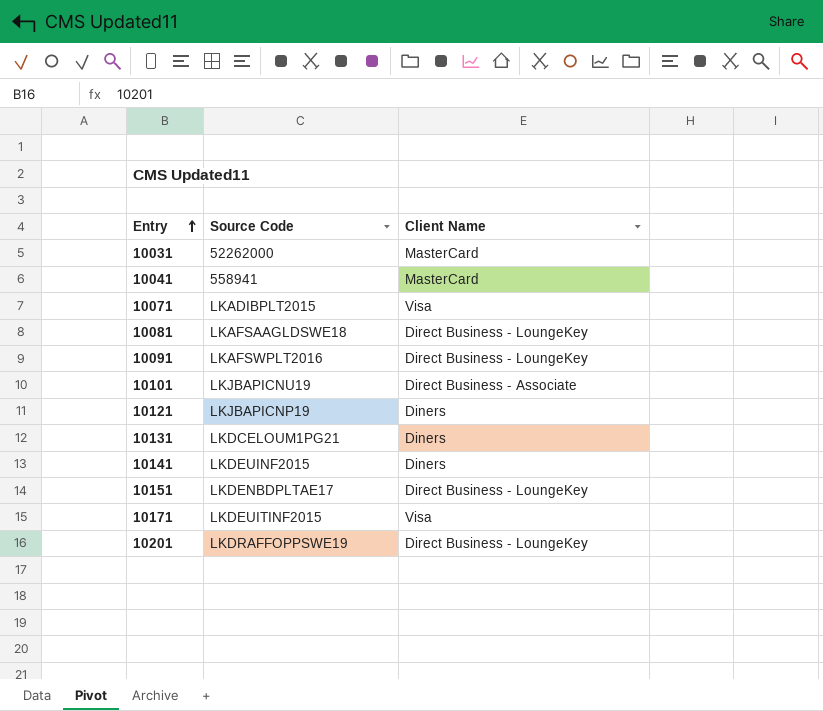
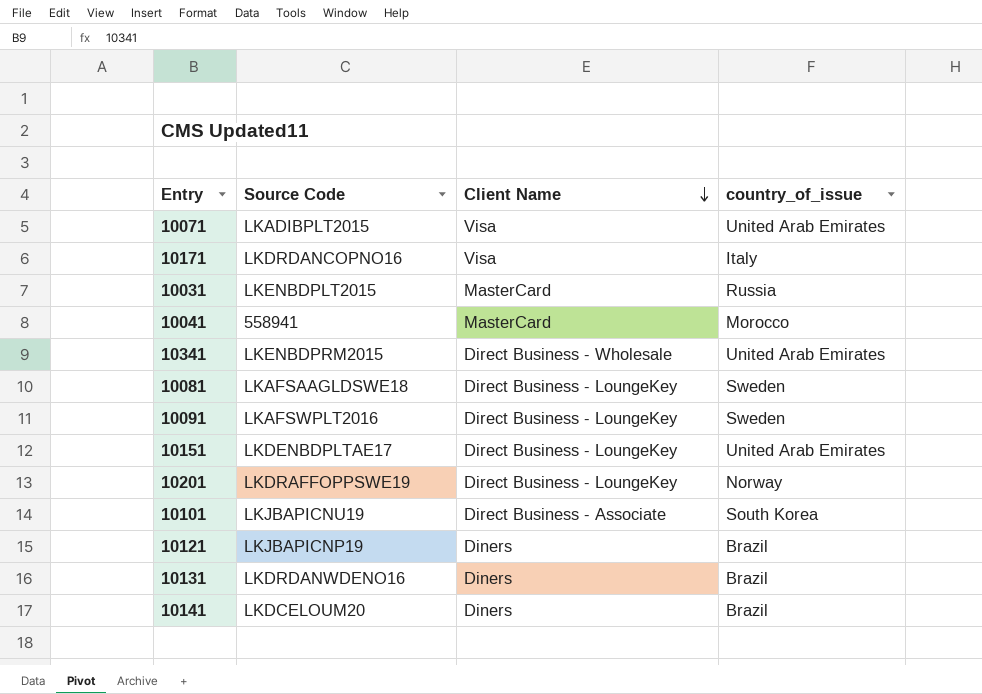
row order: Entry ascending -> Client Name descending
column country_of_issue | position: none -> 4
10171 | Source Code: LKDEUITINF2015 -> LKDRDANCOPNO16
10031 | Source Code: 52262000 -> LKENBDPLT2015
row 10341: none -> LKENBDPRM2015 | Direct Business - Wholesale | United Arab Emirates
10131 | Source Code: LKDCELOUM1PG21 -> LKDRDANWDENO16
10141 | Source Code: LKDEUINF2015 -> LKDCELOUM20

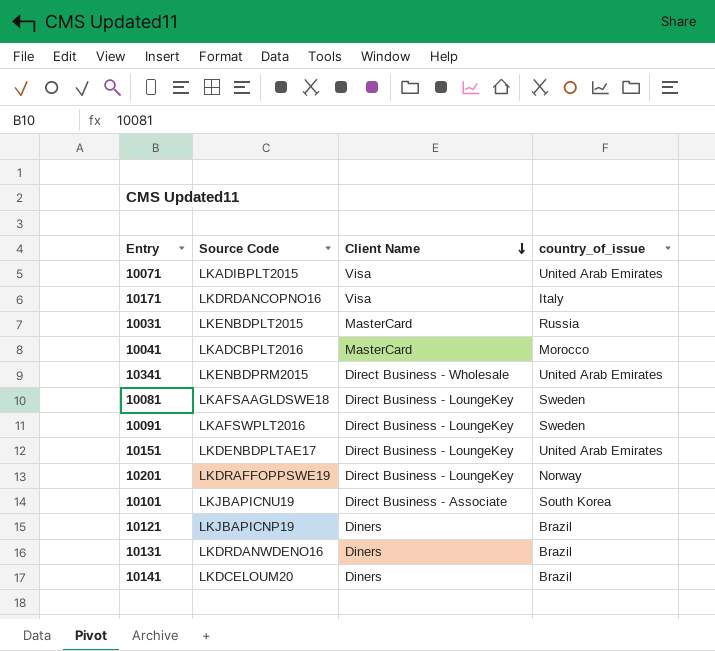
10041 | Source Code: 558941 -> LKADCBPLT2016

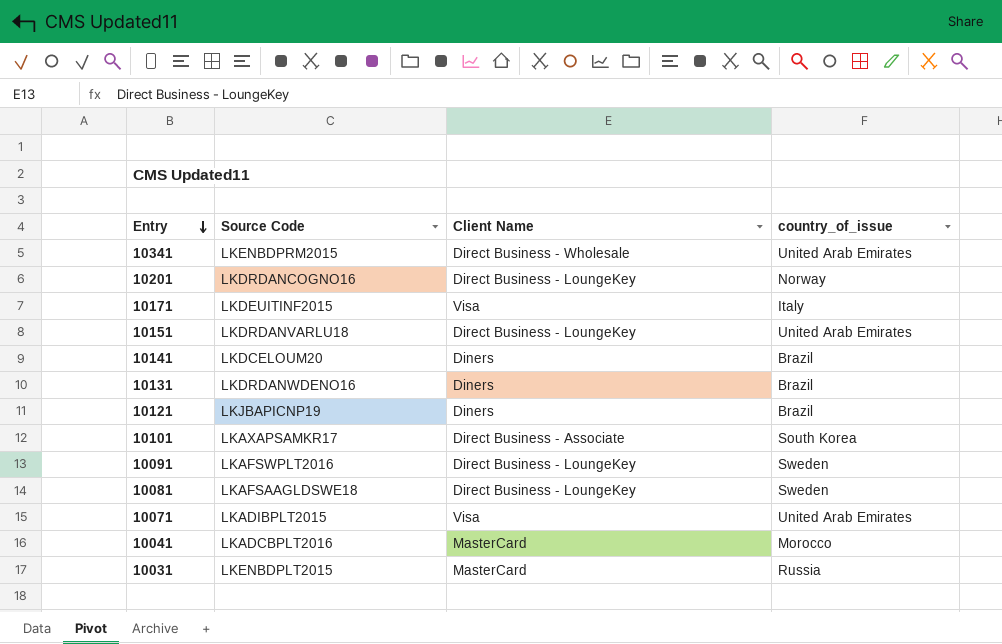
row order: Client Name descending -> Entry descending
10201 | Source Code: LKDRAFFOPPSWE19 -> LKDRDANCOGNO16
10171 | Source Code: LKDRDANCOPNO16 -> LKDEUITINF2015
10151 | Source Code: LKDENBDPLTAE17 -> LKDRDANVARLU18
10101 | Source Code: LKJBAPICNU19 -> LKAXAPSAMKR17

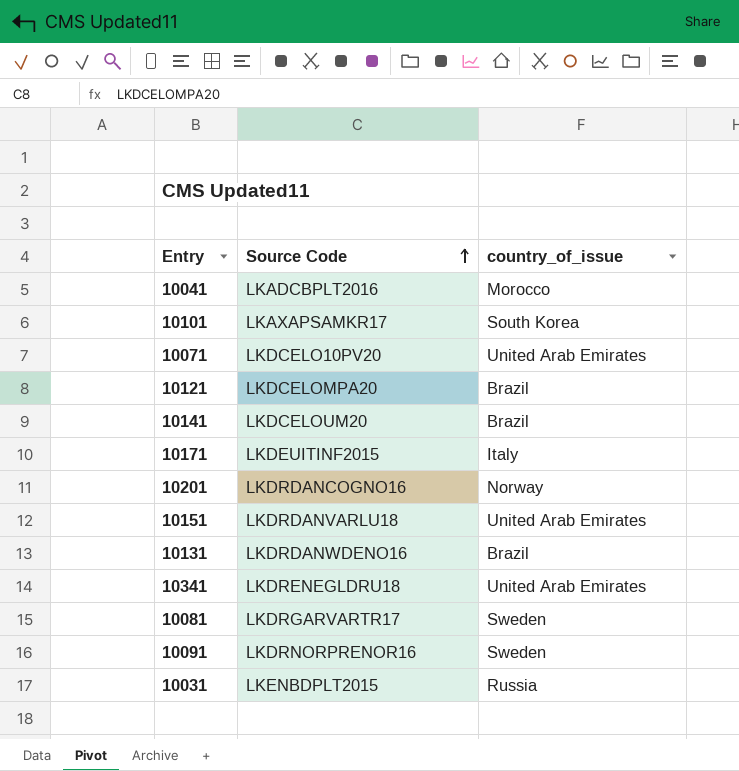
row order: Entry descending -> Source Code ascending
column Client Name | position: 3 -> none
10071 | Source Code: LKADIBPLT2015 -> LKDCELO10PV20
10121 | Source Code: LKJBAPICNP19 -> LKDCELOMPA20
10341 | Source Code: LKENBDPRM2015 -> LKDRENEGLDRU18
10081 | Source Code: LKAFSAAGLDSWE18 -> LKDRGARVARTR17
10091 | Source Code: LKAFSWPLT2016 -> LKDRNORPRENOR16

